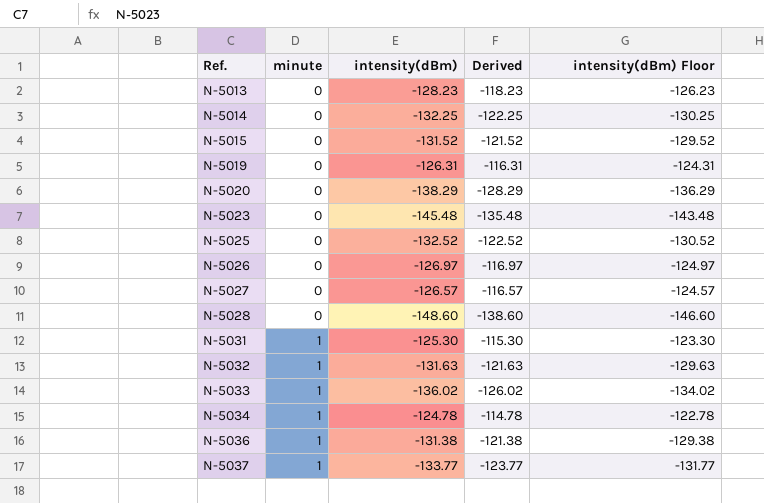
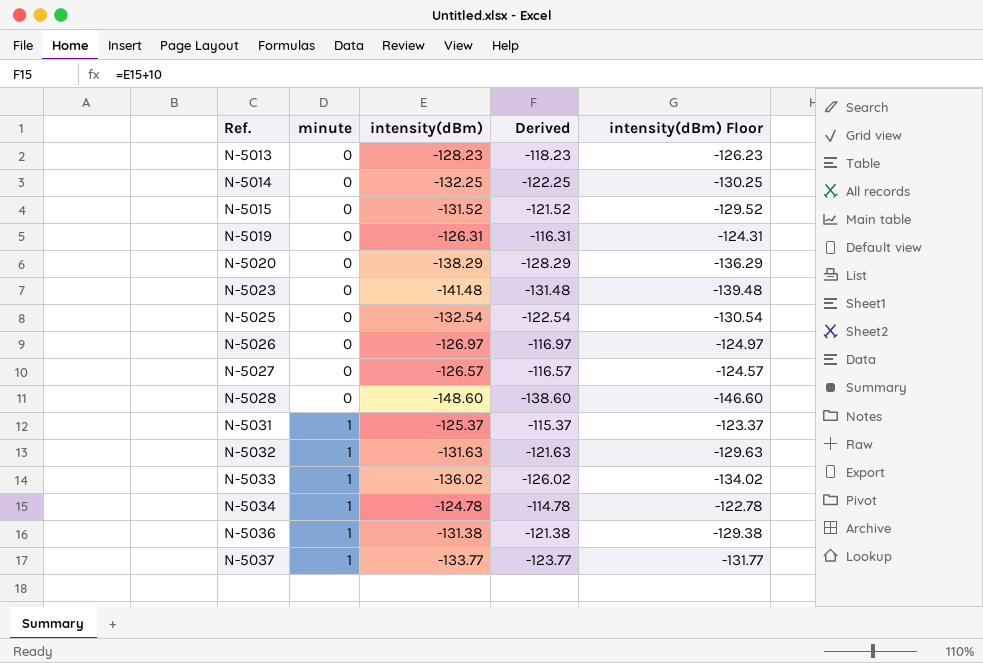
N-5023 | intensity(dBm): -145.48 -> -141.48
N-5023 | Derived: -135.48 -> -131.48
N-5023 | intensity(dBm) Floor: -143.48 -> -139.48
N-5025 | intensity(dBm): -132.52 -> -132.54
N-5025 | Derived: -122.52 -> -122.54
N-5025 | intensity(dBm) Floor: -130.52 -> -130.54
N-5031 | intensity(dBm): -125.30 -> -125.37
N-5031 | Derived: -115.30 -> -115.37
N-5031 | intensity(dBm) Floor: -123.30 -> -123.37

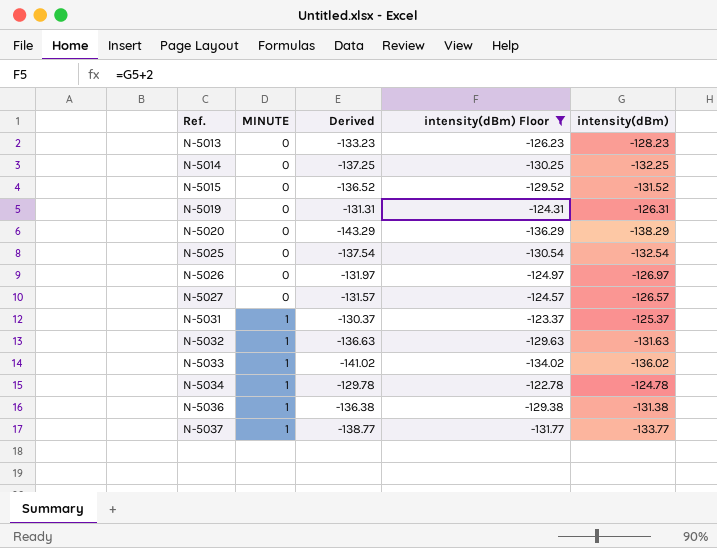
filter: none -> intensity(dBm) Floor >= -136.29
column name: minute -> MINUTE
column Derived | formula: [intensity(dBm)] + 10 -> [intensity(dBm)] - 5
column intensity(dBm) | position: 3 -> 5

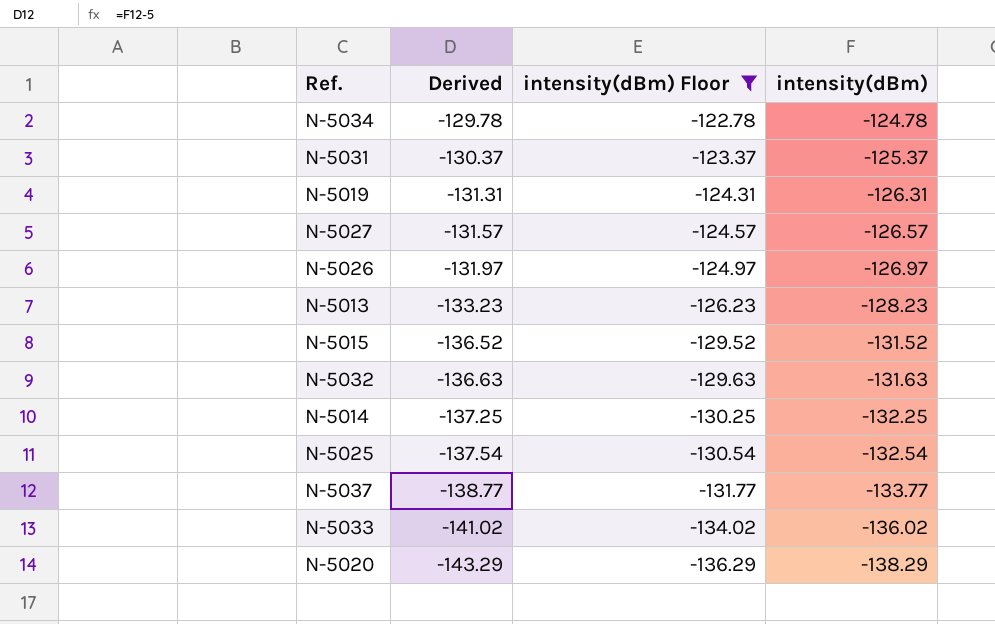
row order: Ref. ascending -> Derived descending
column MINUTE | position: 2 -> none
row N-5036: 1 | -136.38 | -129.38 | -131.38 -> none

